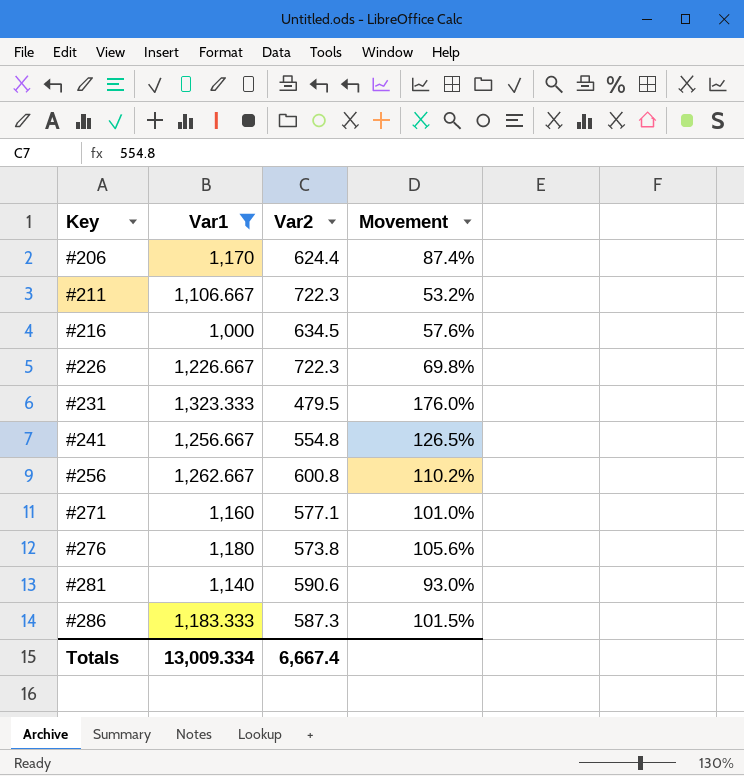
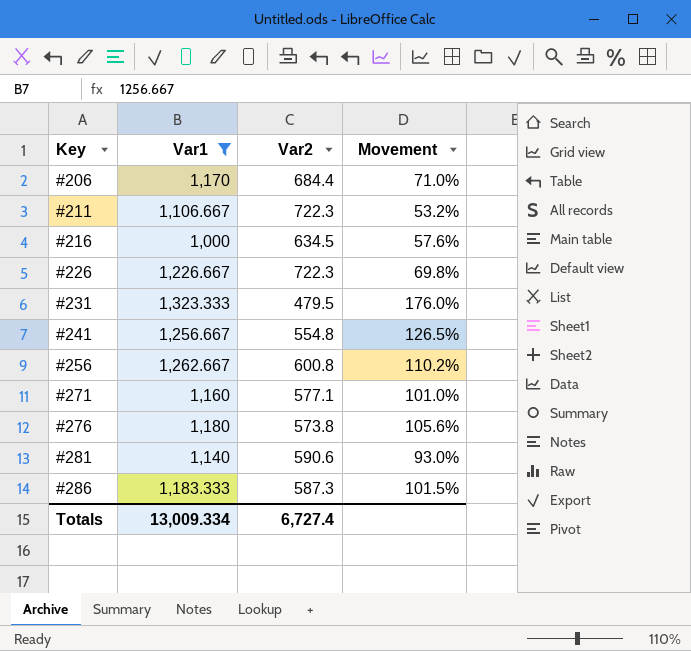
#206 | Var2: 624.4 -> 684.4
#206 | Movement: 87.4% -> 71.0%
Totals | Var2: 6,667.4 -> 6,727.4

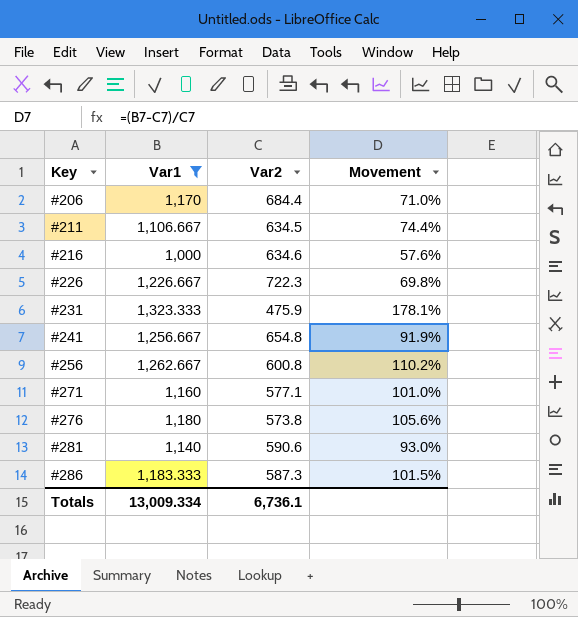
#211 | Var2: 722.3 -> 634.5
#211 | Movement: 53.2% -> 74.4%
#216 | Var2: 634.5 -> 634.6
#231 | Var2: 479.5 -> 475.9
#231 | Movement: 176.0% -> 178.1%
#241 | Var2: 554.8 -> 654.8
#241 | Movement: 126.5% -> 91.9%
Totals | Var2: 6,727.4 -> 6,736.1

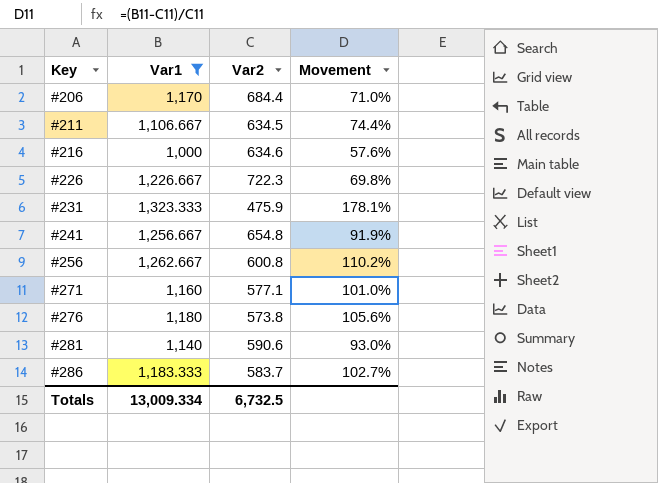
#286 | Var2: 587.3 -> 583.7
#286 | Movement: 101.5% -> 102.7%
Totals | Var2: 6,736.1 -> 6,732.5

